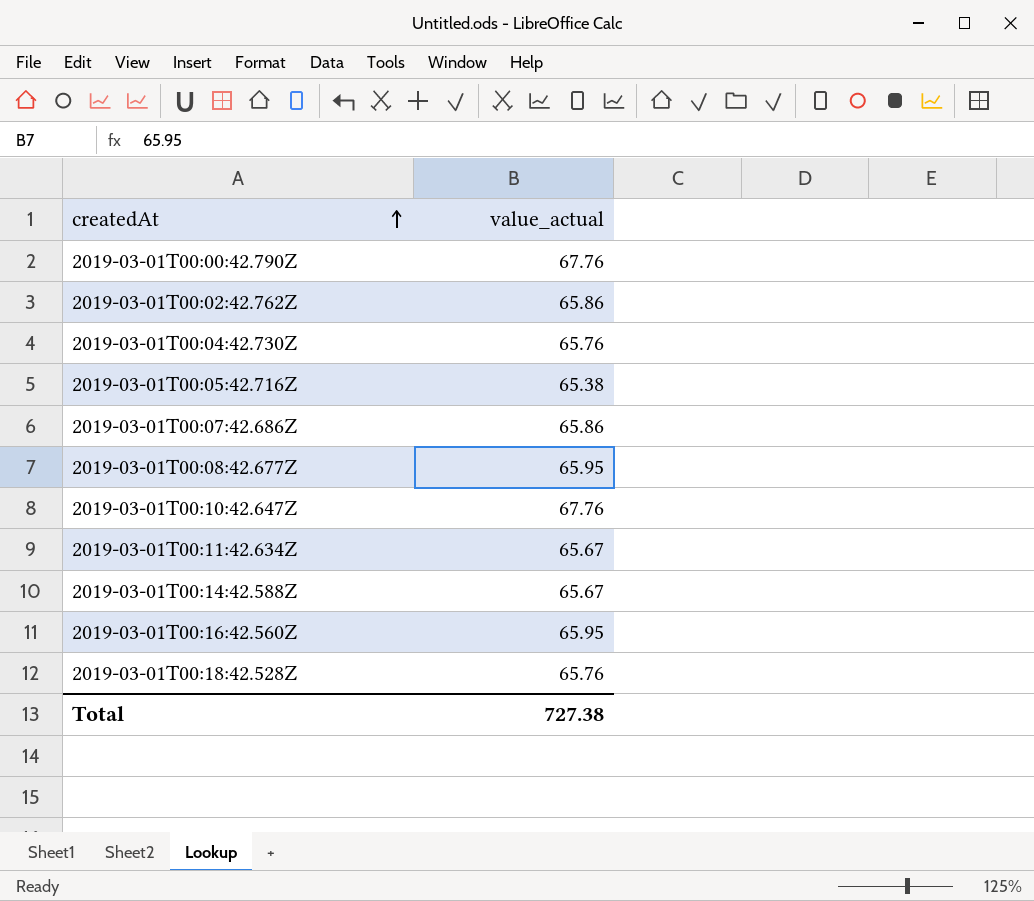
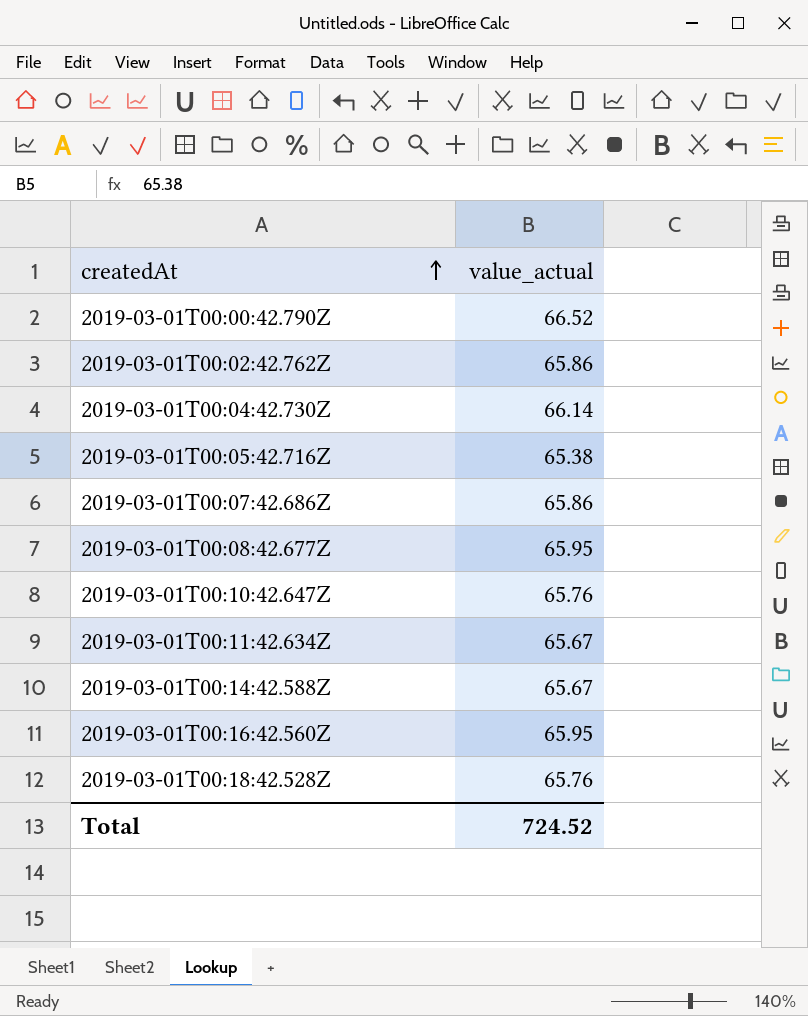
2019-03-01T00:00:42.790Z | value_actual: 67.76 -> 66.52
2019-03-01T00:04:42.730Z | value_actual: 65.76 -> 66.14
2019-03-01T00:10:42.647Z | value_actual: 67.76 -> 65.76
Total | value_actual: 727.38 -> 724.52

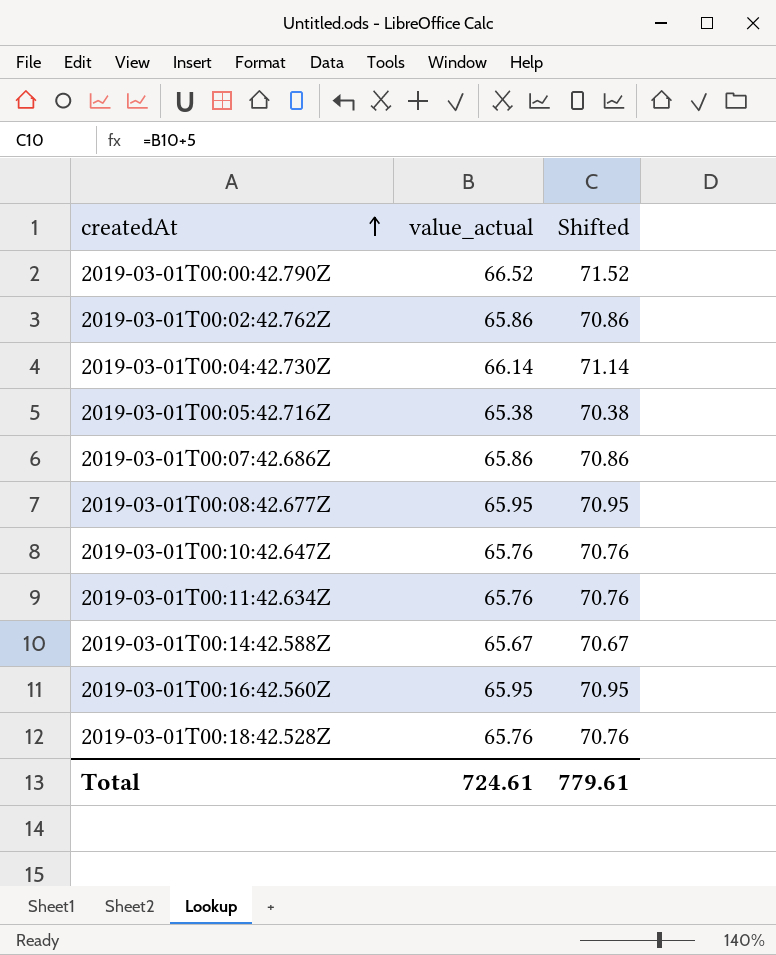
column Shifted | formula: none -> [value_actual] + 5
2019-03-01T00:11:42.634Z | value_actual: 65.67 -> 65.76
Total | value_actual: 724.52 -> 724.61

